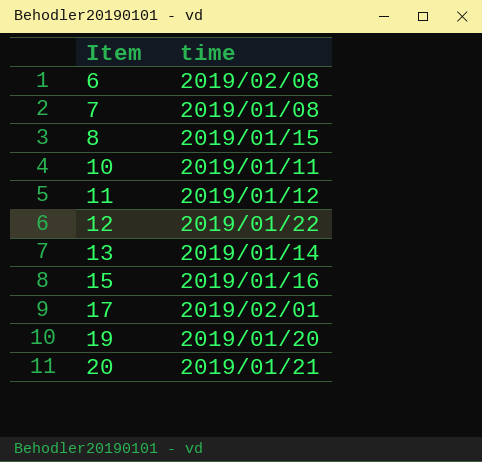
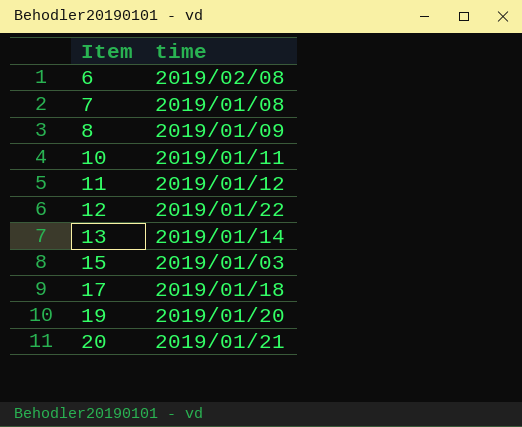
8 | time: 2019/01/15 -> 2019/01/09
15 | time: 2019/01/16 -> 2019/01/03
17 | time: 2019/02/01 -> 2019/01/18

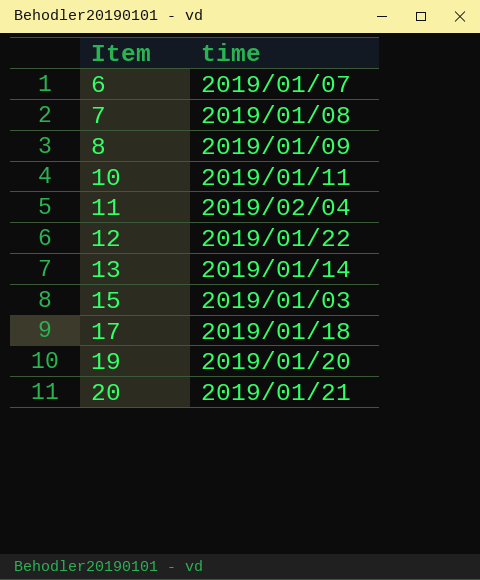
6 | time: 2019/02/08 -> 2019/01/07
11 | time: 2019/01/12 -> 2019/02/04

